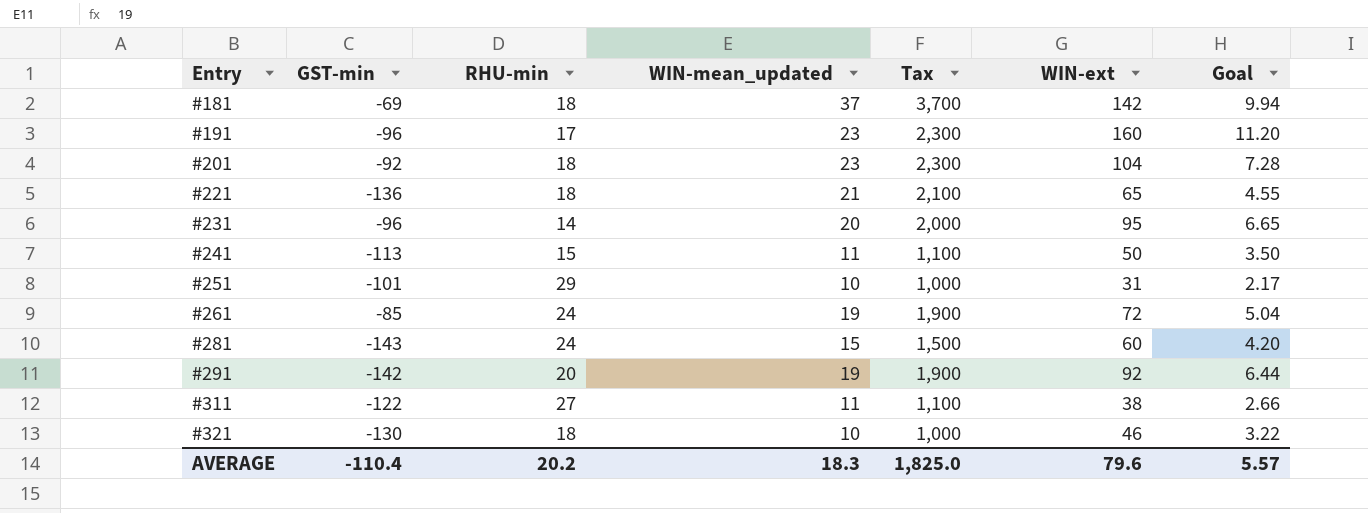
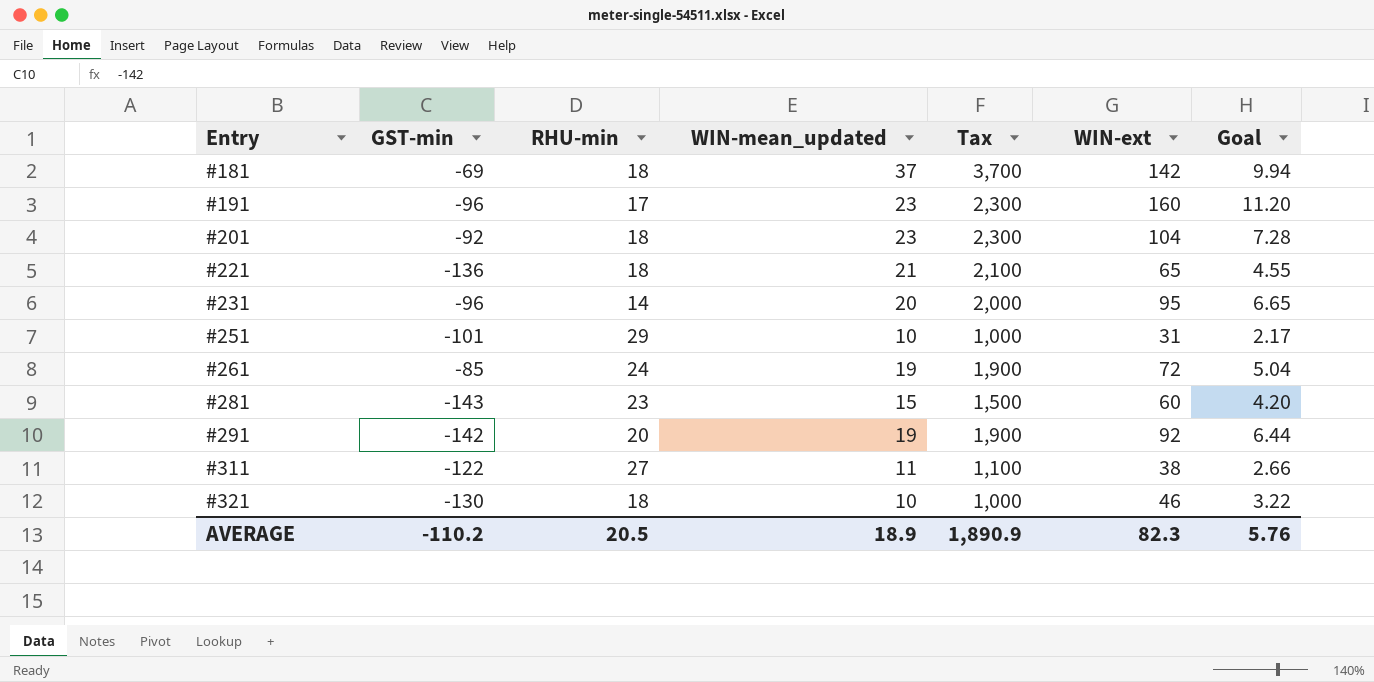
row #241: -113 | 15 | 11 | 1,100 | 50 | 3.50 -> none
#281 | RHU-min: 24 -> 23
AVERAGE | GST-min: -110.4 -> -110.2
AVERAGE | RHU-min: 20.2 -> 20.5
AVERAGE | WIN-mean_updated: 18.3 -> 18.9
AVERAGE | Tax: 1,825.0 -> 1,890.9
AVERAGE | WIN-ext: 79.6 -> 82.3
AVERAGE | Goal: 5.57 -> 5.76

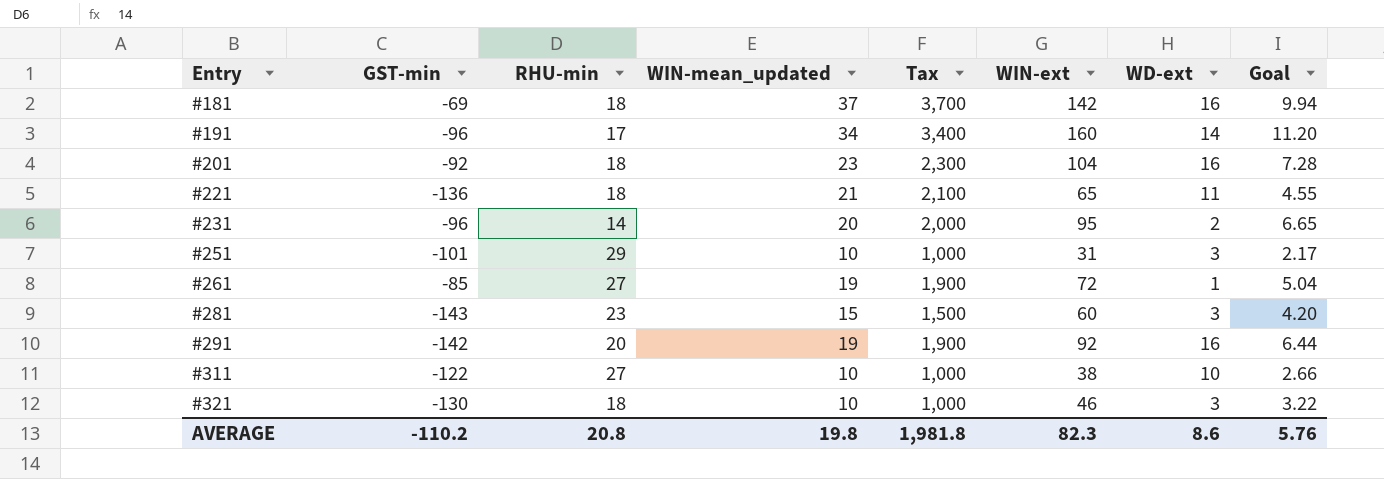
column WD-ext | position: none -> 7
#191 | WIN-mean_updated: 23 -> 34
#191 | Tax: 2,300 -> 3,400
#261 | RHU-min: 24 -> 27
#311 | WIN-mean_updated: 11 -> 10
#311 | Tax: 1,100 -> 1,000
AVERAGE | RHU-min: 20.5 -> 20.8
AVERAGE | WIN-mean_updated: 18.9 -> 19.8
AVERAGE | Tax: 1,890.9 -> 1,981.8

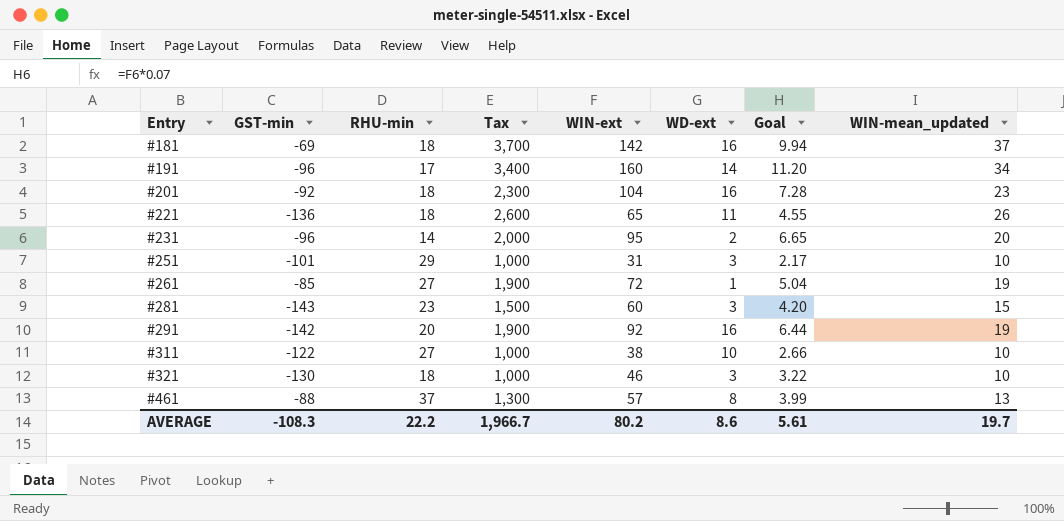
column WIN-mean_updated | position: 4 -> 8
#221 | Tax: 2,100 -> 2,600
#221 | WIN-mean_updated: 21 -> 26
row #461: none -> -88 | 37 | 1,300 | 57 | 8 | 3.99 | 13
AVERAGE | GST-min: -110.2 -> -108.3
AVERAGE | RHU-min: 20.8 -> 22.2
AVERAGE | Tax: 1,981.8 -> 1,966.7
AVERAGE | WIN-ext: 82.3 -> 80.2
AVERAGE | Goal: 5.76 -> 5.61
AVERAGE | WIN-mean_updated: 19.8 -> 19.7

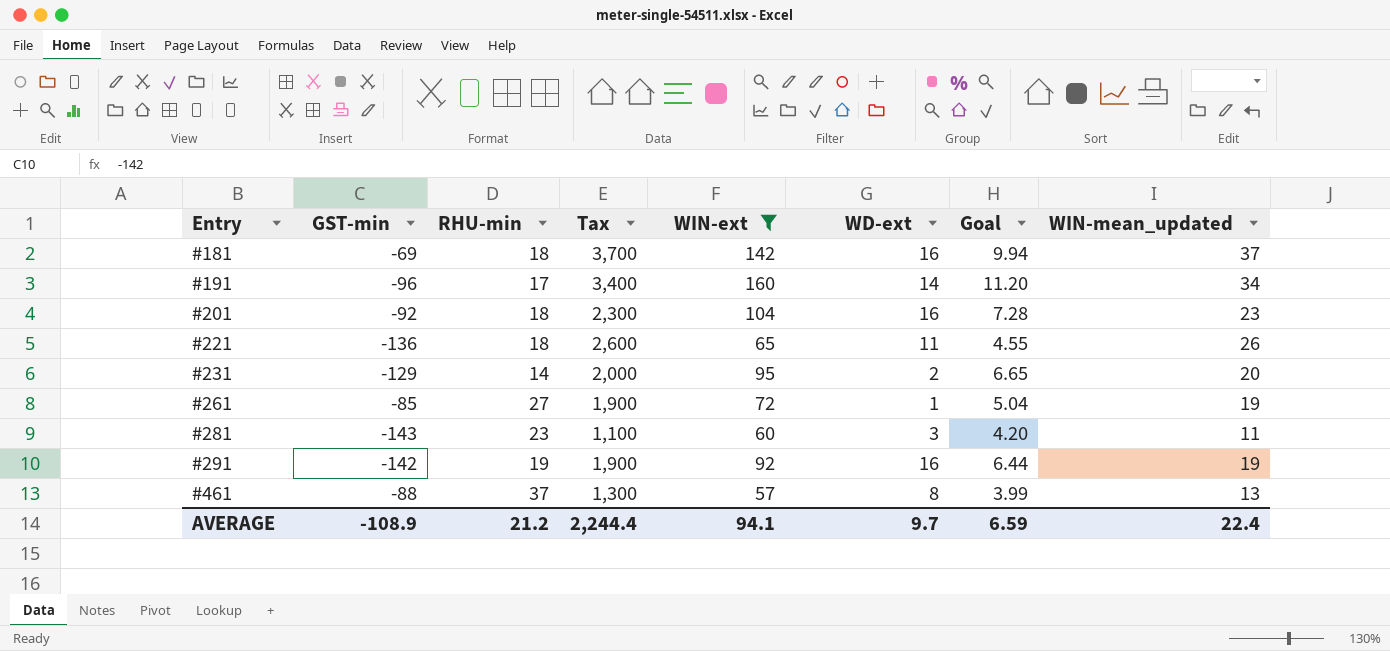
filter: none -> WIN-ext >= 57
#231 | GST-min: -96 -> -129
#281 | Tax: 1,500 -> 1,100
#281 | WIN-mean_updated: 15 -> 11
#291 | RHU-min: 20 -> 19
AVERAGE | GST-min: -108.3 -> -108.9
AVERAGE | RHU-min: 22.2 -> 21.2
AVERAGE | Tax: 1,966.7 -> 2,244.4
AVERAGE | WIN-ext: 80.2 -> 94.1
AVERAGE | WD-ext: 8.6 -> 9.7
AVERAGE | Goal: 5.61 -> 6.59
AVERAGE | WIN-mean_updated: 19.7 -> 22.4

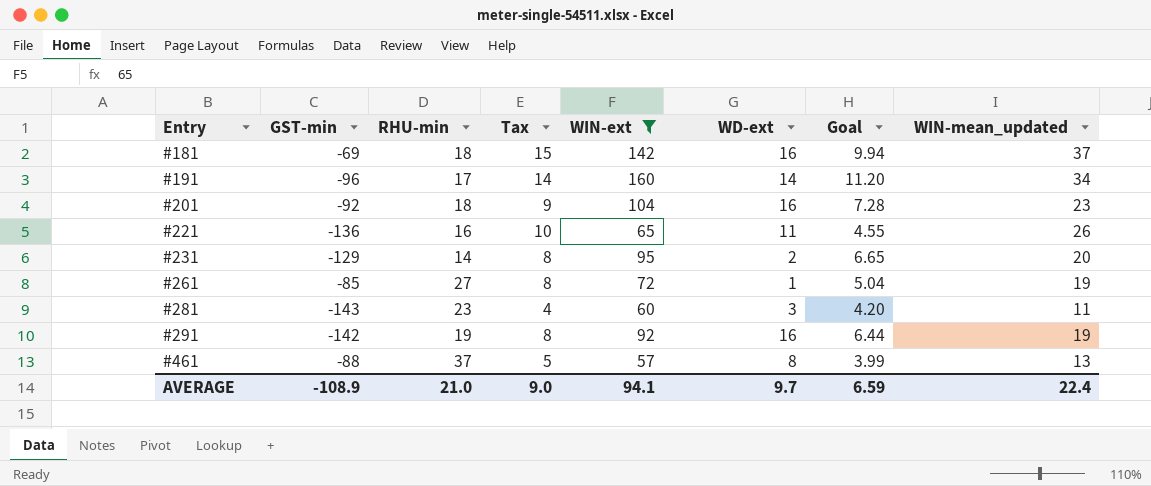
column Tax | formula: [WIN-mean_updated] * 100 -> [WIN-mean_updated] * 0.4
#221 | RHU-min: 18 -> 16
AVERAGE | RHU-min: 21.2 -> 21.0
AVERAGE | Tax: 2,244.4 -> 9.0

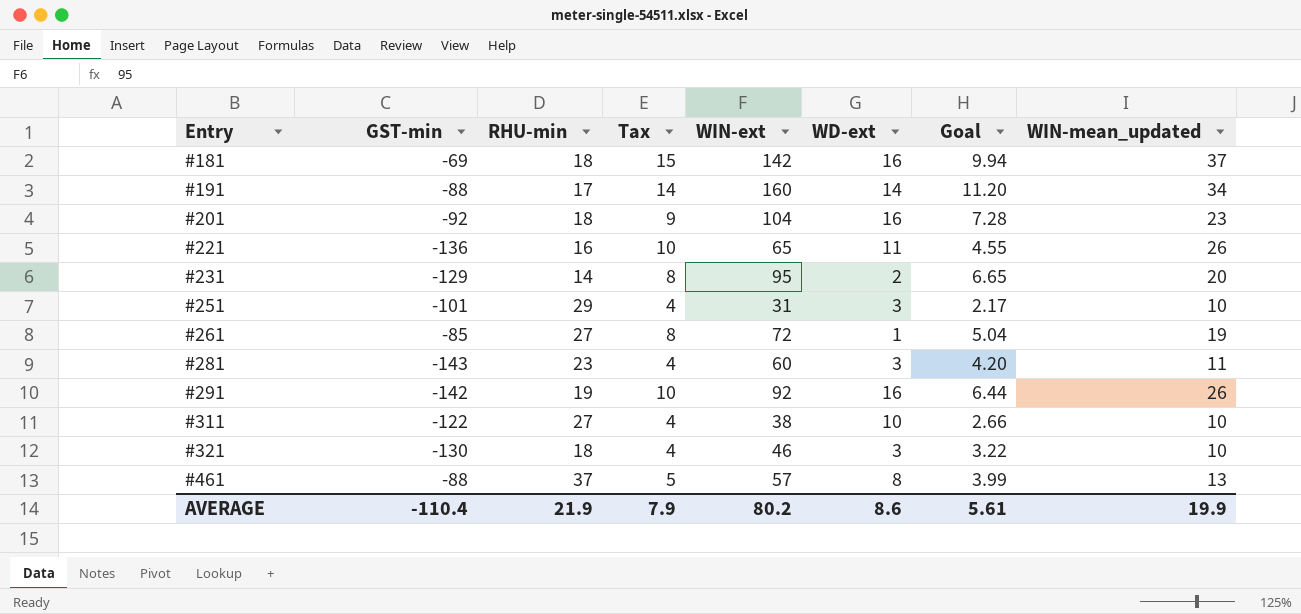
filter: WIN-ext >= 57 -> none
#191 | GST-min: -96 -> -88
#291 | Tax: 8 -> 10
#291 | WIN-mean_updated: 19 -> 26
AVERAGE | GST-min: -108.9 -> -110.4
AVERAGE | RHU-min: 21.0 -> 21.9
AVERAGE | Tax: 9.0 -> 7.9
AVERAGE | WIN-ext: 94.1 -> 80.2
AVERAGE | WD-ext: 9.7 -> 8.6
AVERAGE | Goal: 6.59 -> 5.61
AVERAGE | WIN-mean_updated: 22.4 -> 19.9

